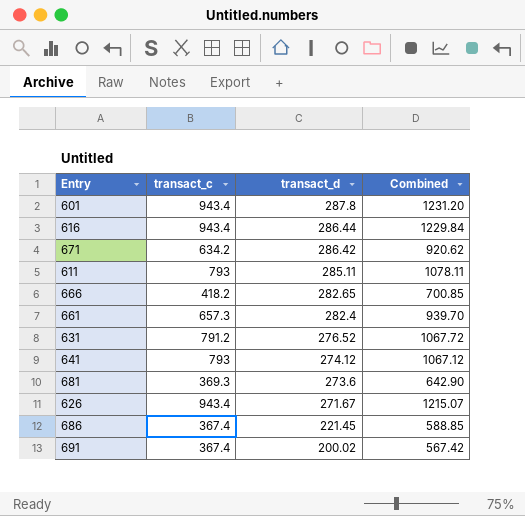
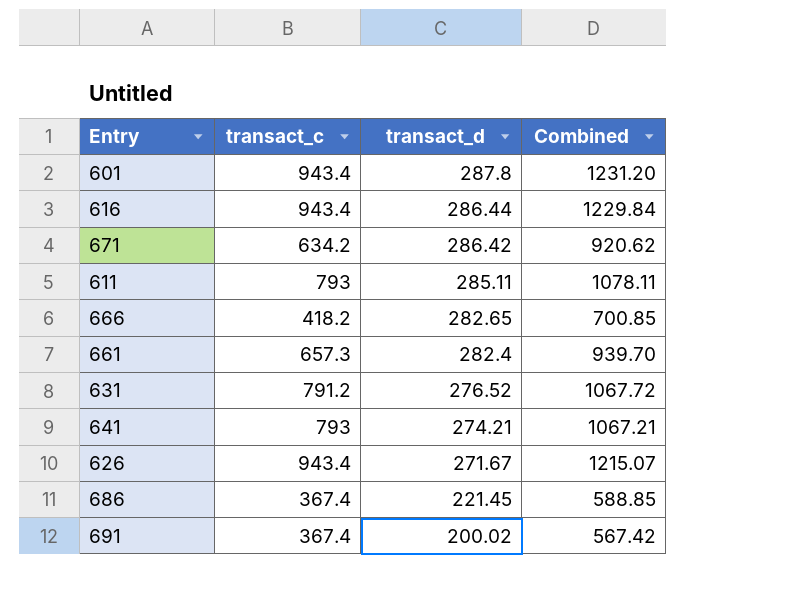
row 681: 369.3 | 273.6 | 642.90 -> none
641 | transact_d: 274.12 -> 274.21
641 | Combined: 1067.12 -> 1067.21

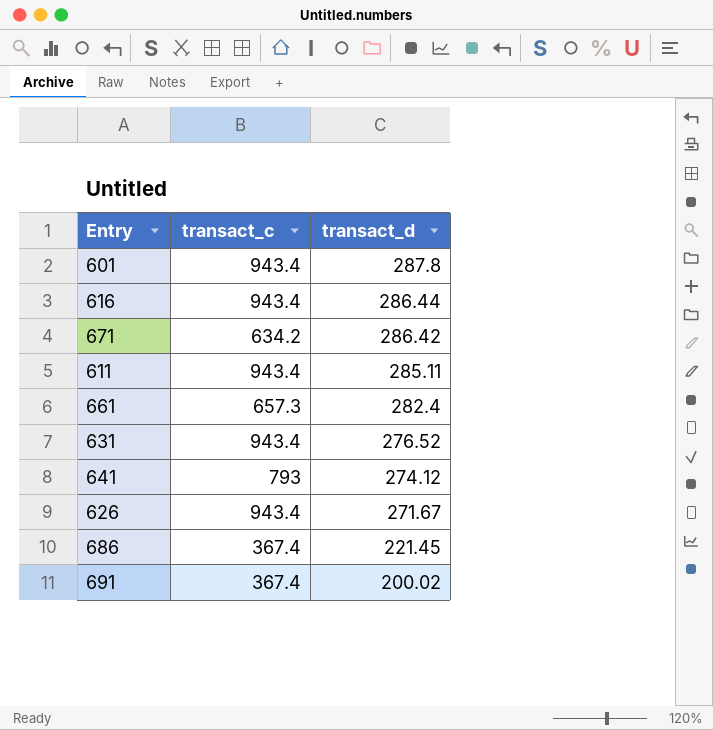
column Combined | formula: [transact_c] + [transact_d] -> none
row 666: 418.2 | 282.65 | 700.85 -> none
611 | transact_c: 793 -> 943.4
631 | transact_c: 791.2 -> 943.4
641 | transact_d: 274.21 -> 274.12

